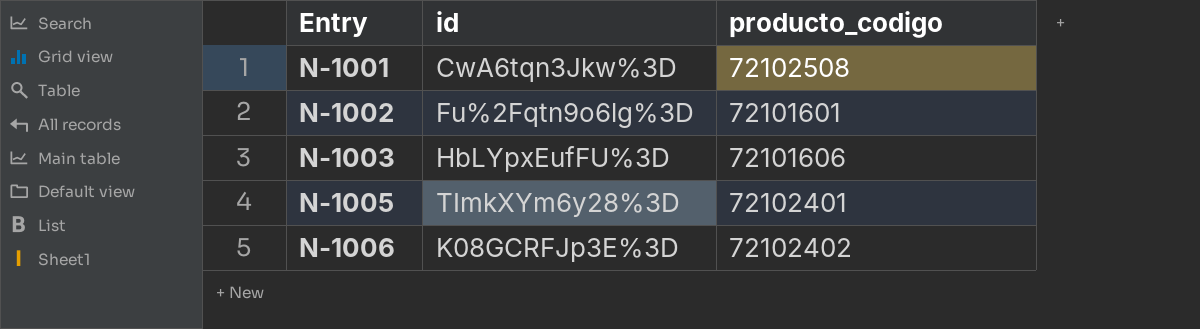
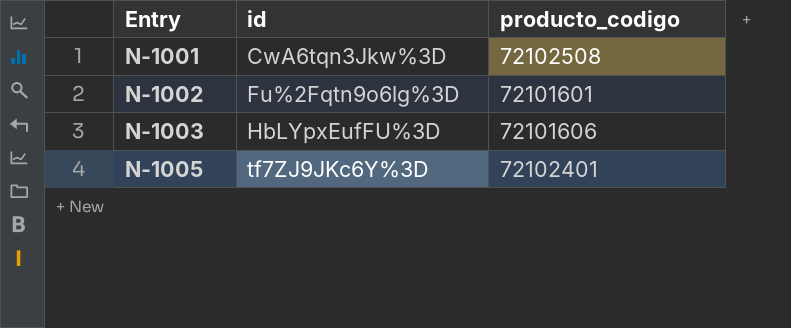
row N-1006: K08GCRFJp3E%3D | 72102402 -> none
N-1005 | id: TImkXYm6y28%3D -> tf7ZJ9JKc6Y%3D

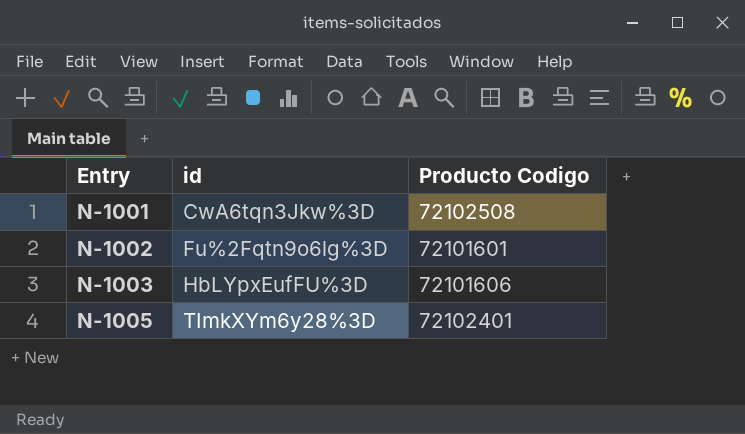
column name: producto_codigo -> Producto Codigo
N-1005 | id: tf7ZJ9JKc6Y%3D -> TImkXYm6y28%3D

